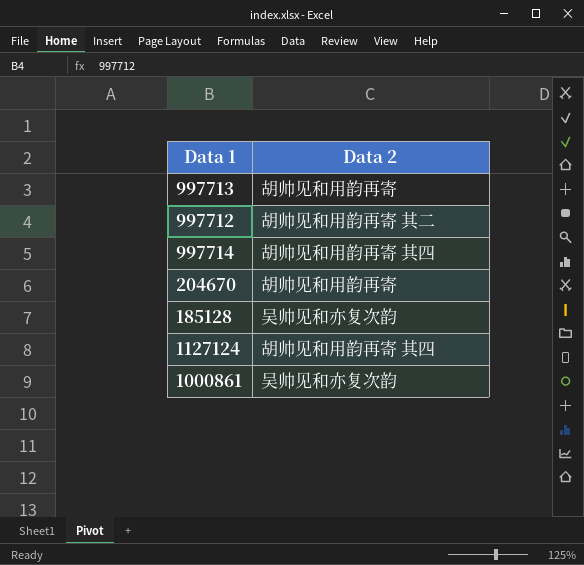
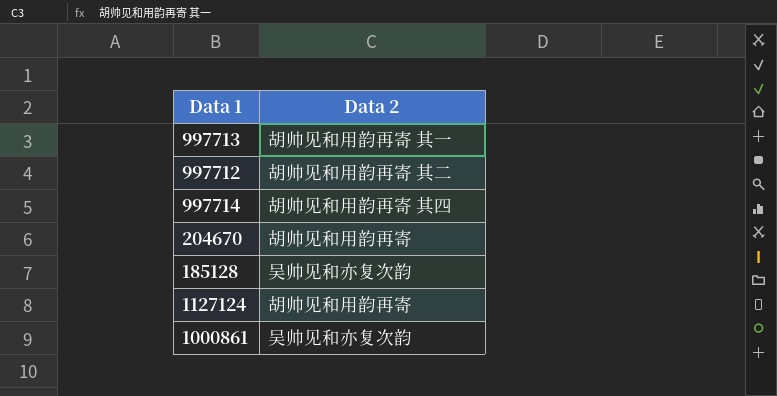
997713 | Data 2: 胡帅见和用韵再寄 -> 胡帅见和用韵再寄 其一
1127124 | Data 2: 胡帅见和用韵再寄 其四 -> 胡帅见和用韵再寄

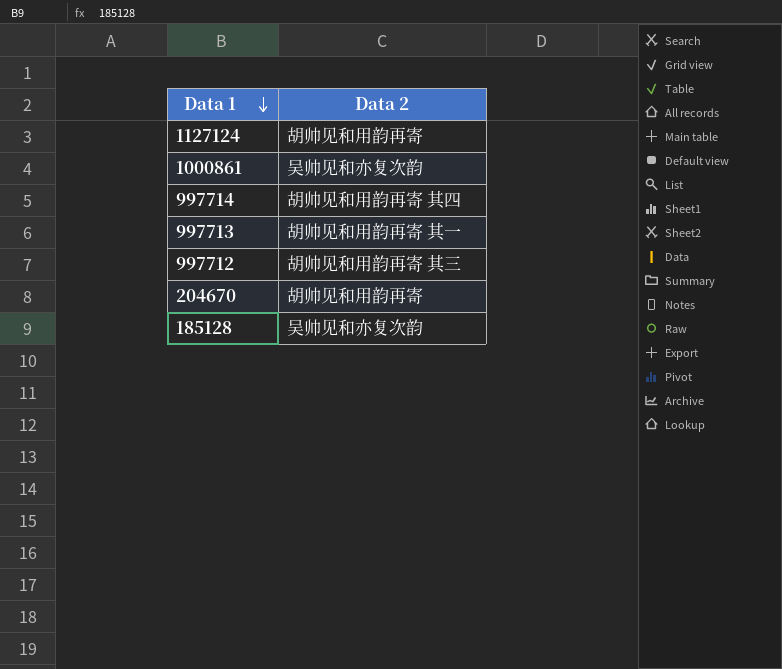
row order: none -> Data 1 descending
997712 | Data 2: 胡帅见和用韵再寄 其二 -> 胡帅见和用韵再寄 其三

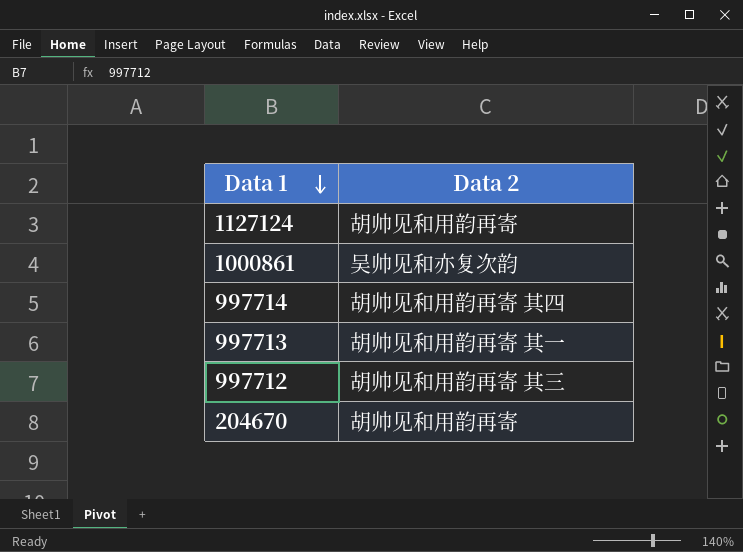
row 185128: 吴帅见和亦复次韵 -> none

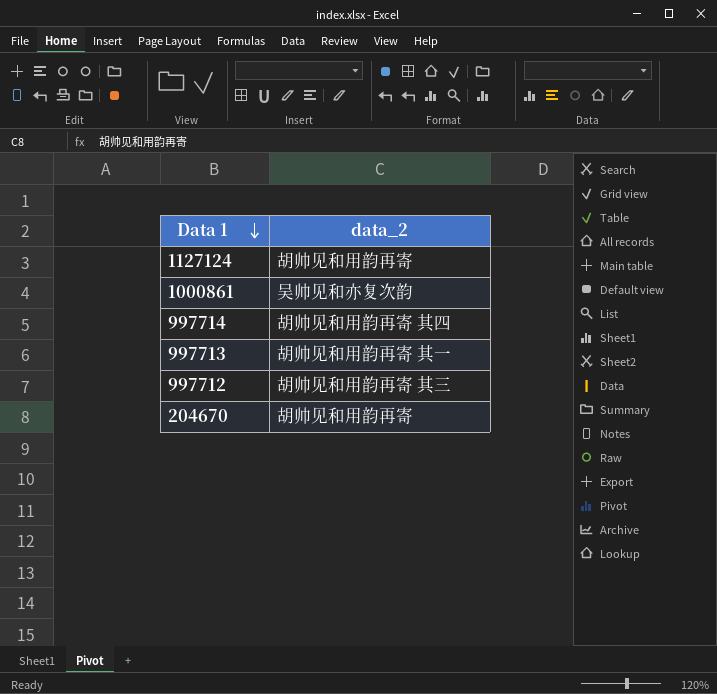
column name: Data 2 -> data_2

